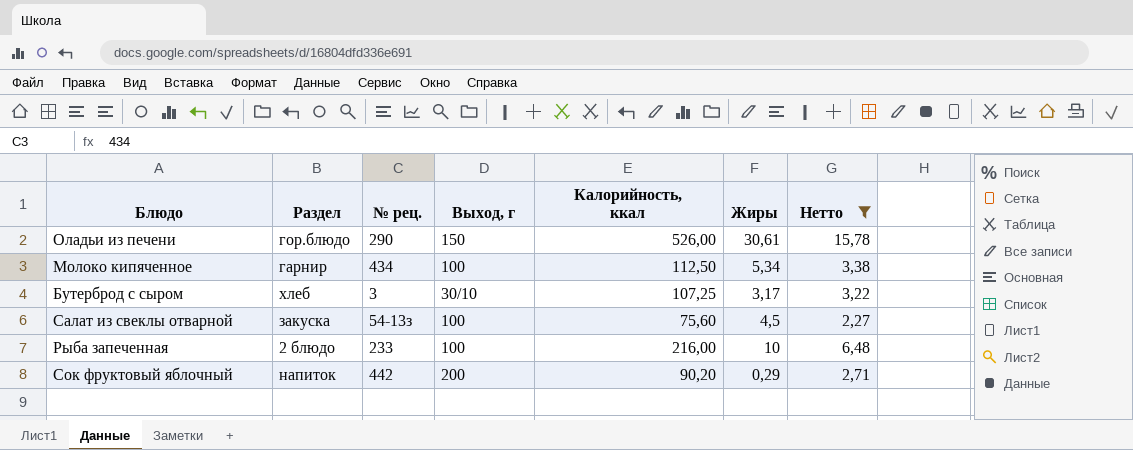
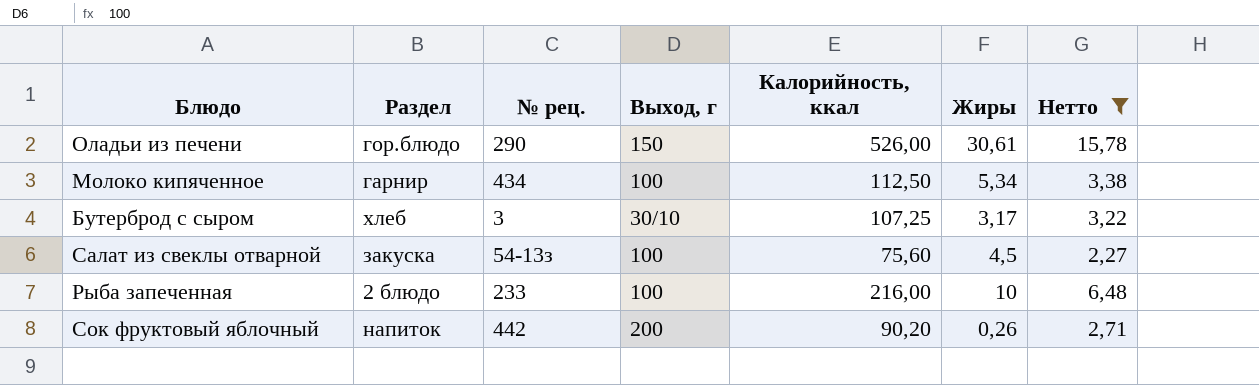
Сок фруктовый яблочный | Жиры: 0,29 -> 0,26

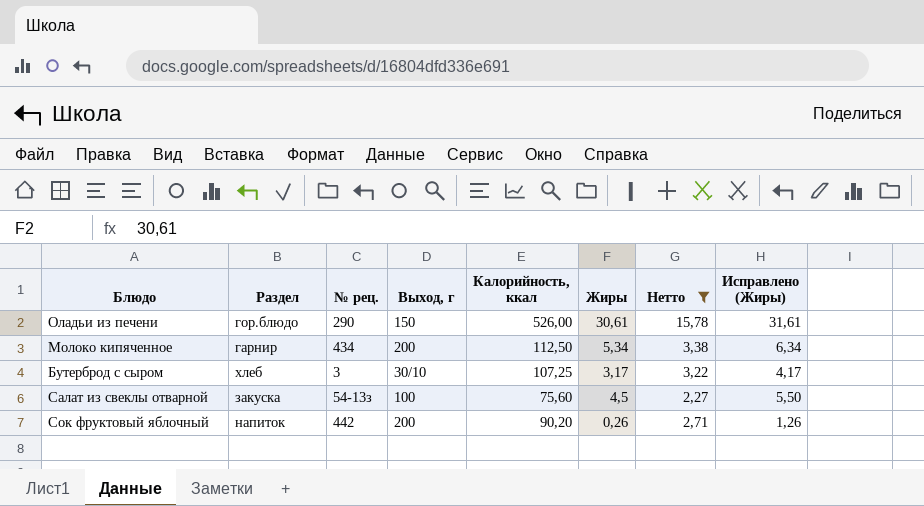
column Исправлено (Жиры) | formula: none -> [Жиры] + 1
row Рыба запеченная: 2 блюдо | 233 | 100 | 216,00 | 10 | 6,48 -> none
Молоко кипяченное | Выход, г: 100 -> 200

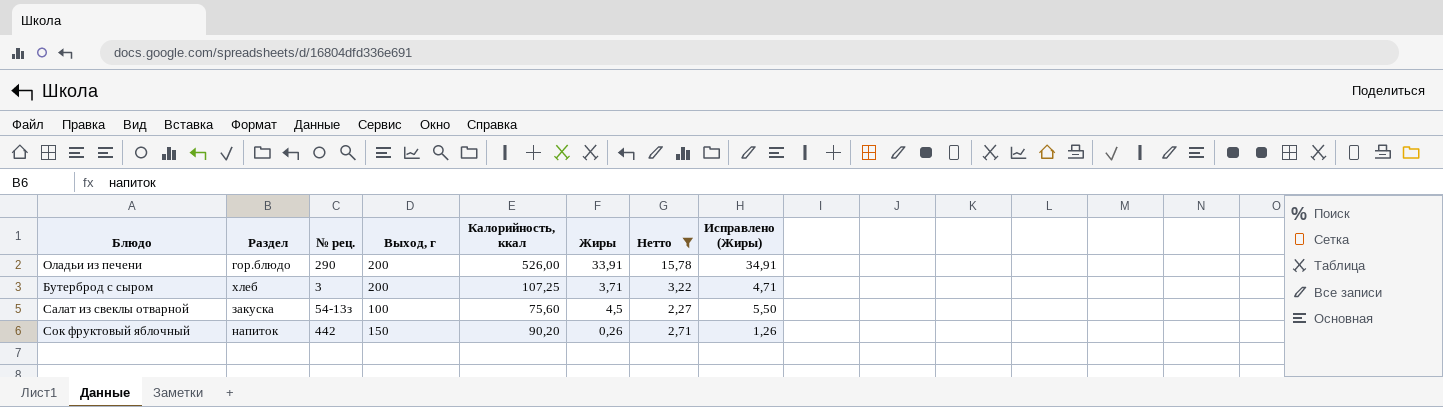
row Молоко кипяченное: гарнир | 434 | 200 | 112,50 | 5,34 | 3,38 | 6,34 -> none
Оладьи из печени | Выход, г: 150 -> 200
Оладьи из печени | Жиры: 30,61 -> 33,91
Оладьи из печени | Исправлено (Жиры): 31,61 -> 34,91
Бутерброд с сыром | Выход, г: 30/10 -> 200
Бутерброд с сыром | Жиры: 3,17 -> 3,71
Бутерброд с сыром | Исправлено (Жиры): 4,17 -> 4,71
Сок фруктовый яблочный | Выход, г: 200 -> 150

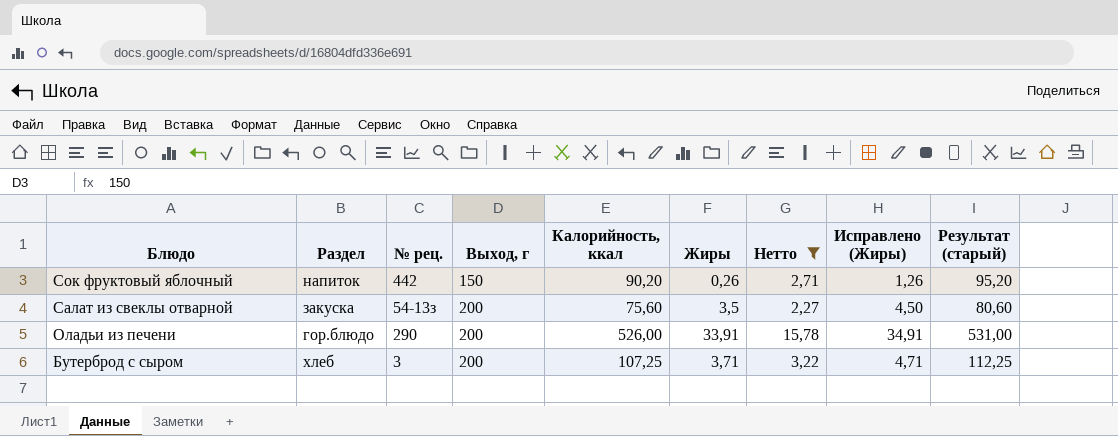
row order: none -> Блюдо descending
column Результат (старый) | formula: none -> [Калорийность, ккал] + 5
Салат из свеклы отварной | Выход, г: 100 -> 200
Салат из свеклы отварной | Жиры: 4,5 -> 3,5
Салат из свеклы отварной | Исправлено (Жиры): 5,50 -> 4,50

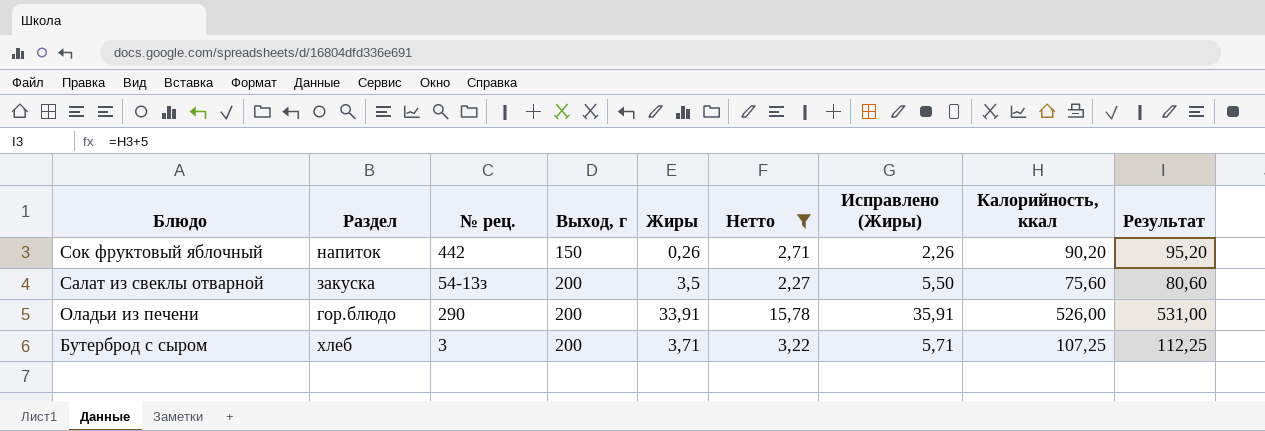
column Исправлено (Жиры) | formula: [Жиры] + 1 -> [Жиры] + 2
column Калорийность, ккал | position: 5 -> 8
column name: Результат (старый) -> Результат

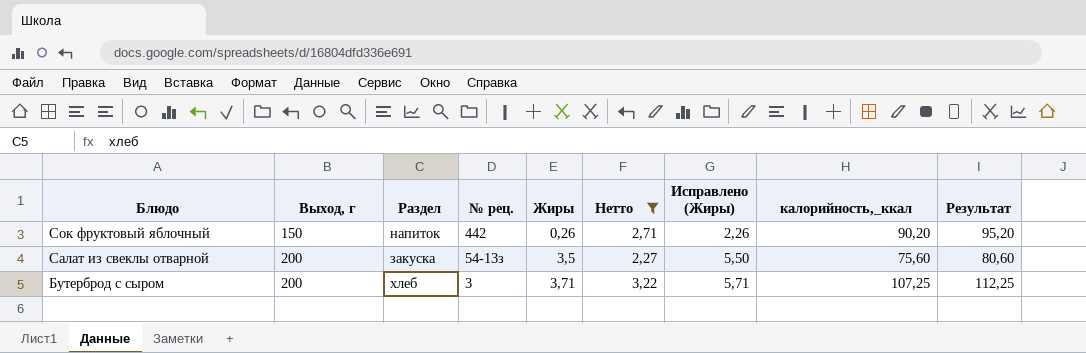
column Выход, г | position: 4 -> 2
column name: Калорийность, ккал -> калорийность,_ккал
row Оладьи из печени: гор.блюдо | 290 | 200 | 33,91 | 15,78 | 35,91 | 526,00 | 531,00 -> none

